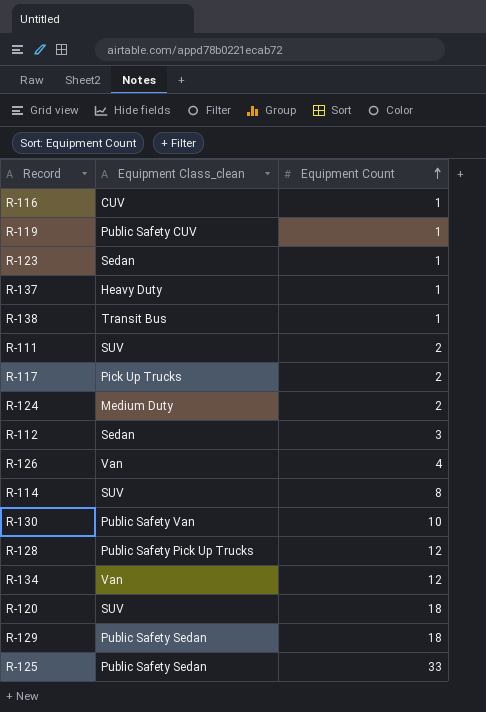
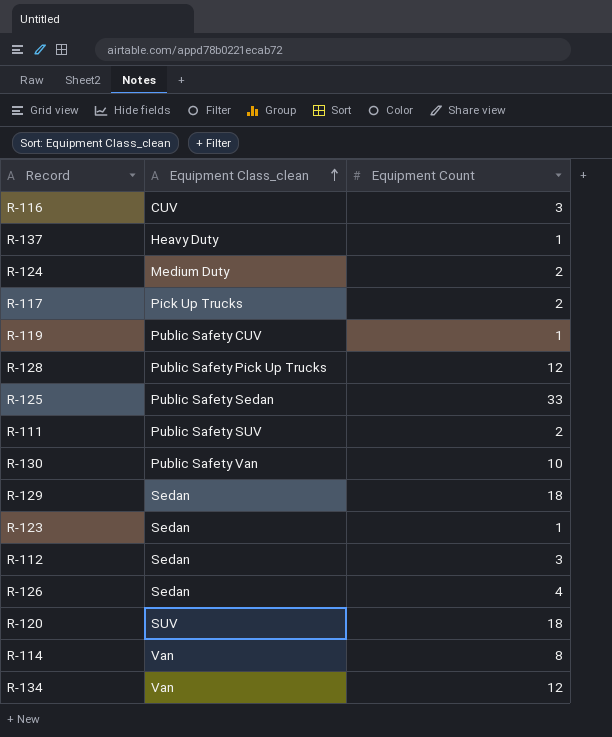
row order: Equipment Count ascending -> Equipment Class_clean ascending
row R-138: Transit Bus | 1 -> none
R-116 | Equipment Count: 1 -> 3
R-111 | Equipment Class_clean: SUV -> Public Safety SUV
R-129 | Equipment Class_clean: Public Safety Sedan -> Sedan
R-126 | Equipment Class_clean: Van -> Sedan
R-114 | Equipment Class_clean: SUV -> Van

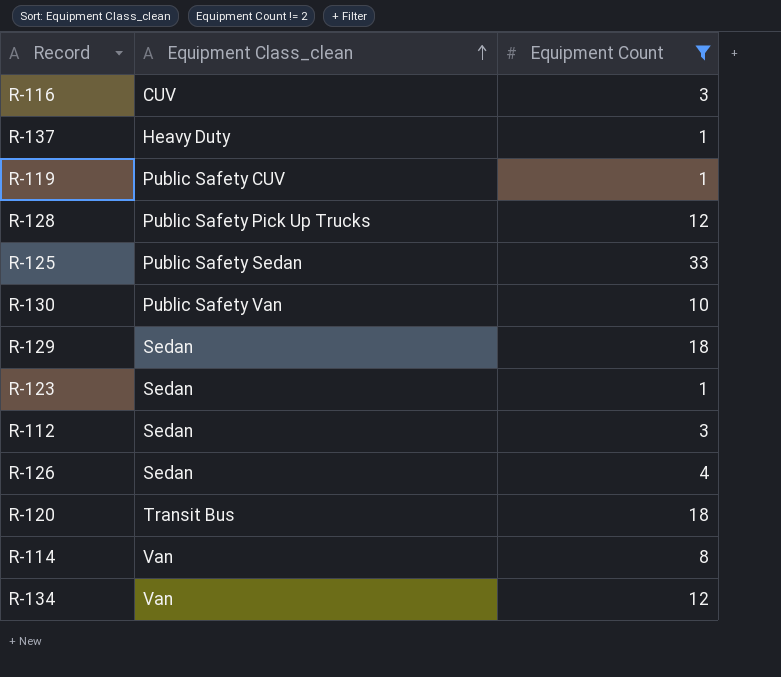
filter: none -> Equipment Count != 2
R-120 | Equipment Class_clean: SUV -> Transit Bus

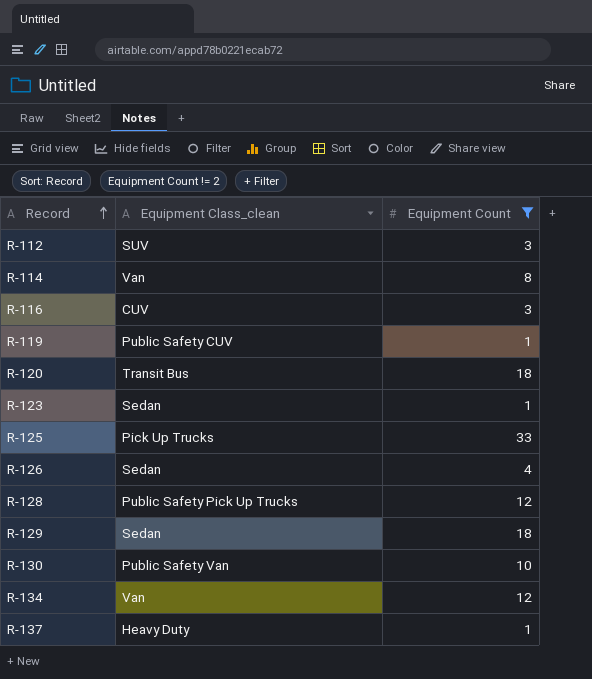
row order: Equipment Class_clean ascending -> Record ascending
R-112 | Equipment Class_clean: Sedan -> SUV
R-125 | Equipment Class_clean: Public Safety Sedan -> Pick Up Trucks

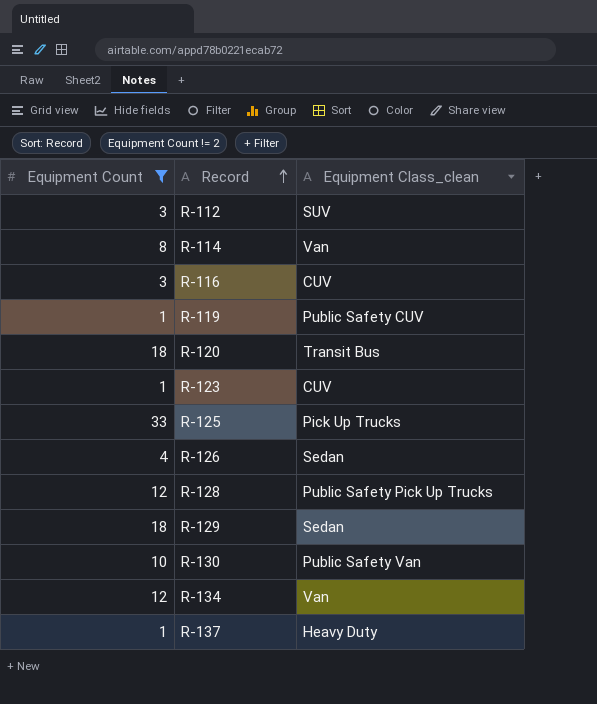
column Equipment Count | position: 3 -> 1
R-123 | Equipment Class_clean: Sedan -> CUV

